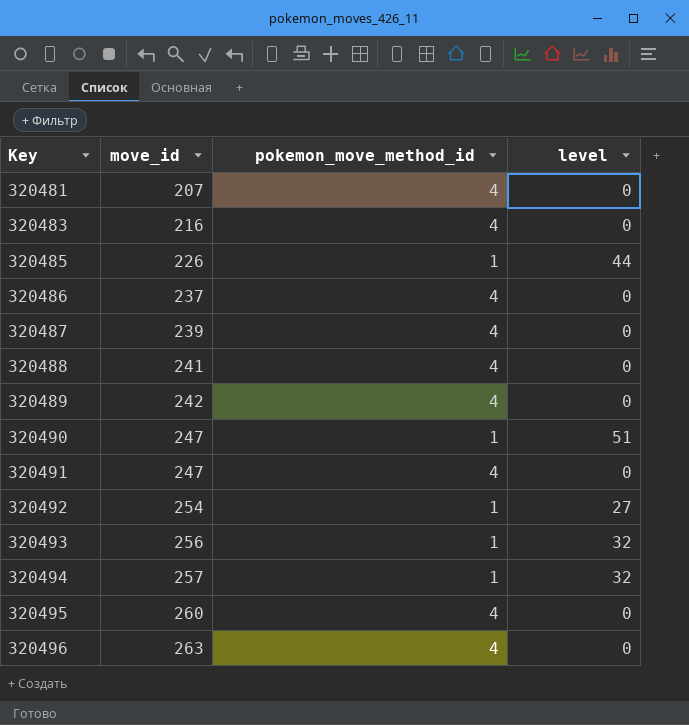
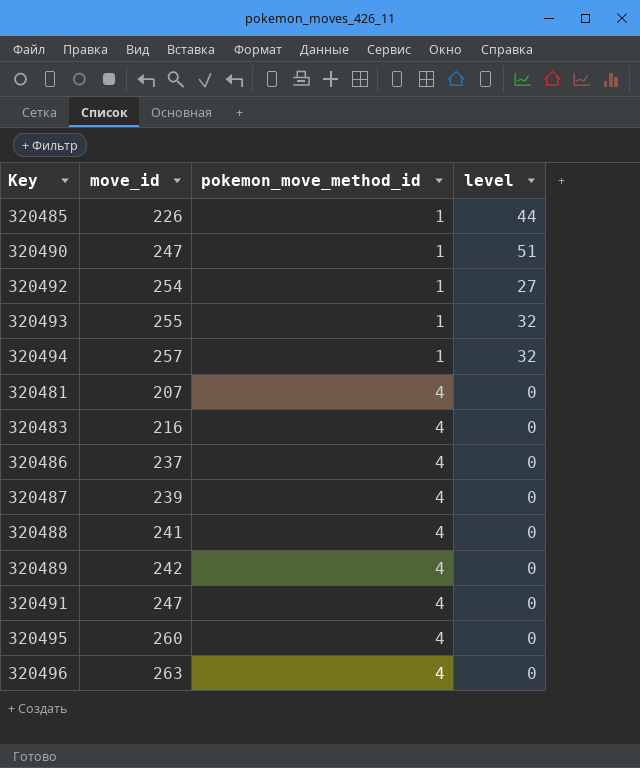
row order: Key ascending -> pokemon_move_method_id ascending
320493 | move_id: 256 -> 255

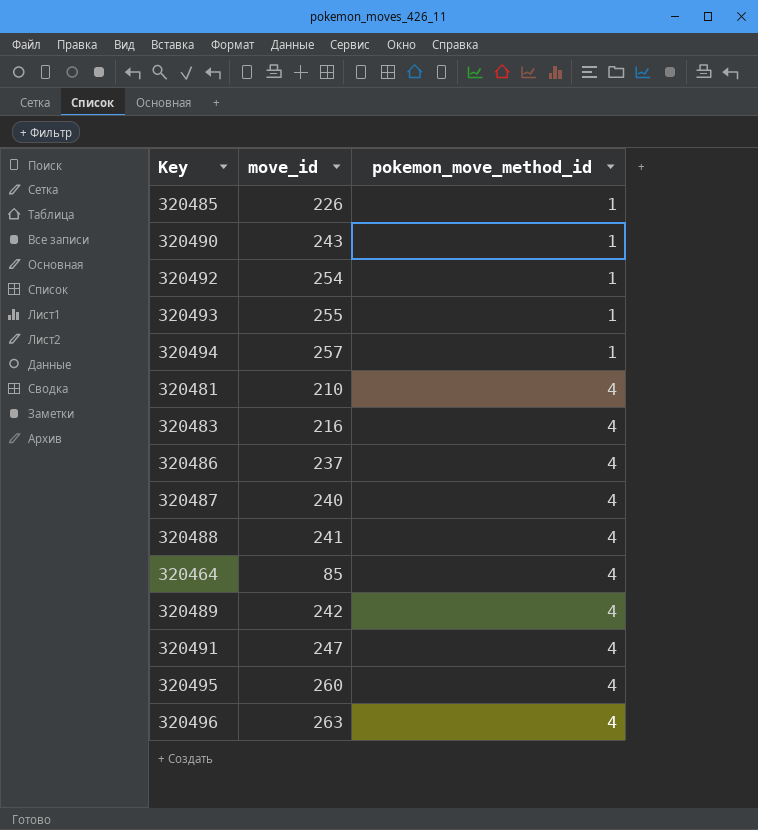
column level | position: 4 -> none
320490 | move_id: 247 -> 243
320481 | move_id: 207 -> 210
320487 | move_id: 239 -> 240
row 320464: none -> 85 | 4

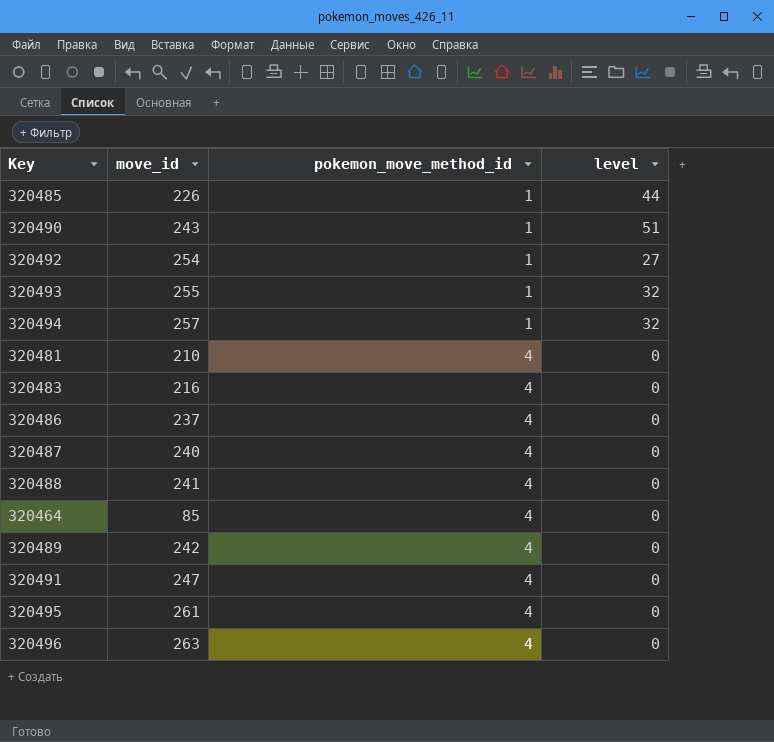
column level | position: none -> 4
320495 | move_id: 260 -> 261

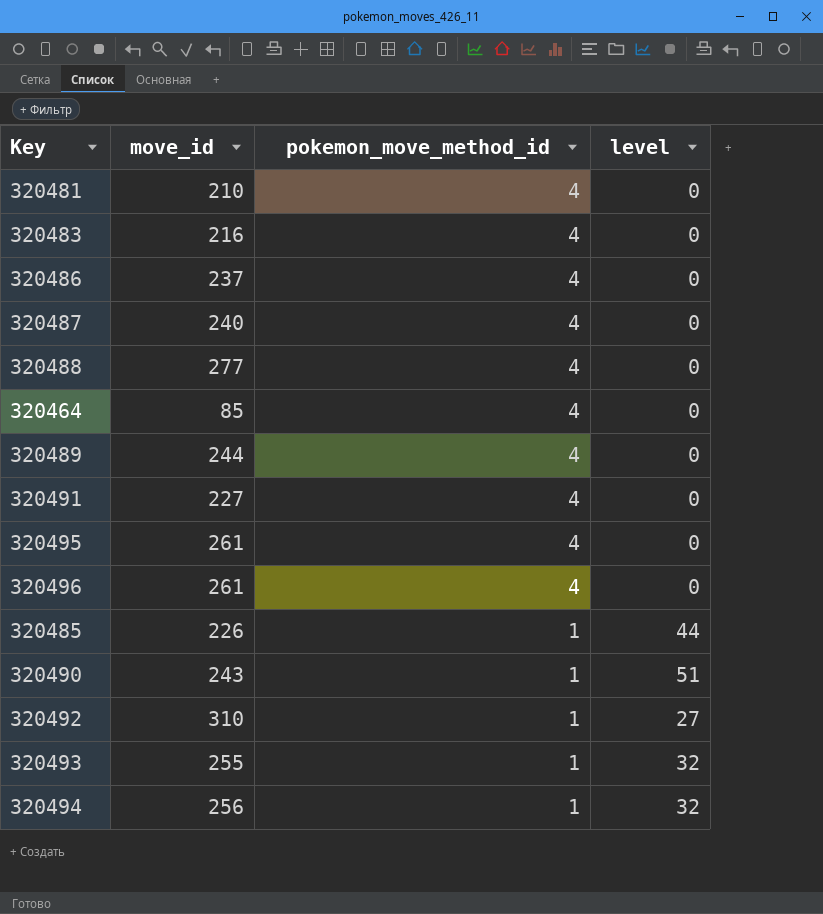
row order: pokemon_move_method_id ascending -> pokemon_move_method_id descending
320488 | move_id: 241 -> 277
320489 | move_id: 242 -> 244
320491 | move_id: 247 -> 227
320496 | move_id: 263 -> 261
320492 | move_id: 254 -> 310
320494 | move_id: 257 -> 256

